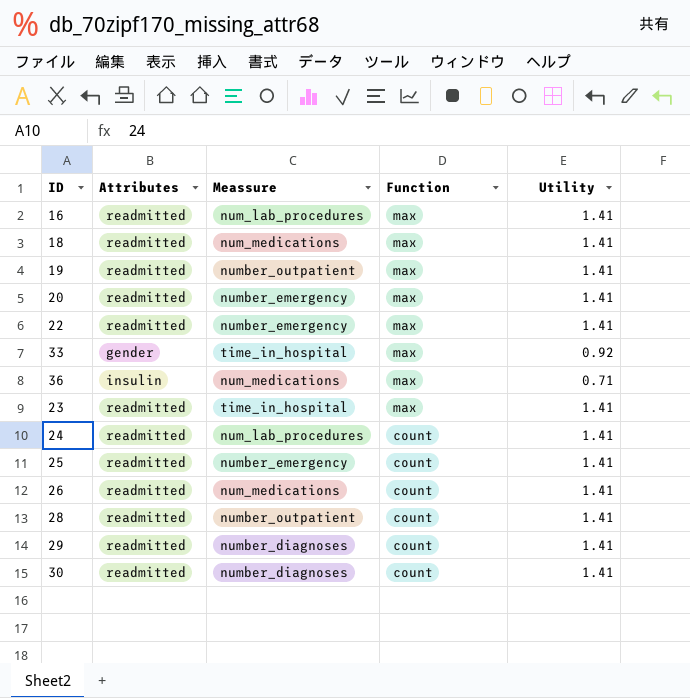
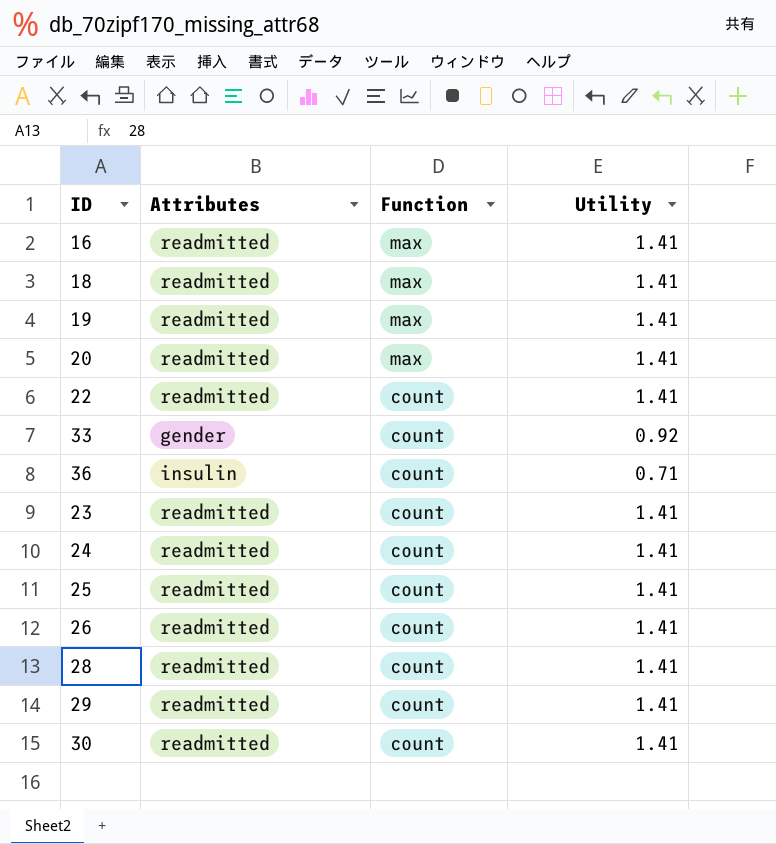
column Meassure | position: 3 -> none
22 | Function: max -> count
33 | Function: max -> count
36 | Function: max -> count
23 | Function: max -> count

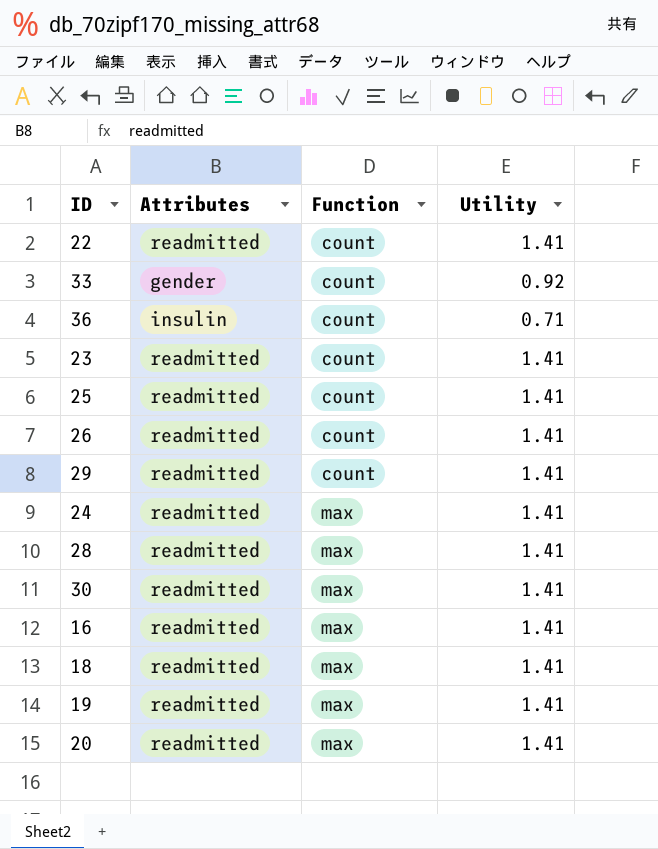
row order: Function descending -> Function ascending
24 | Function: count -> max
28 | Function: count -> max
30 | Function: count -> max

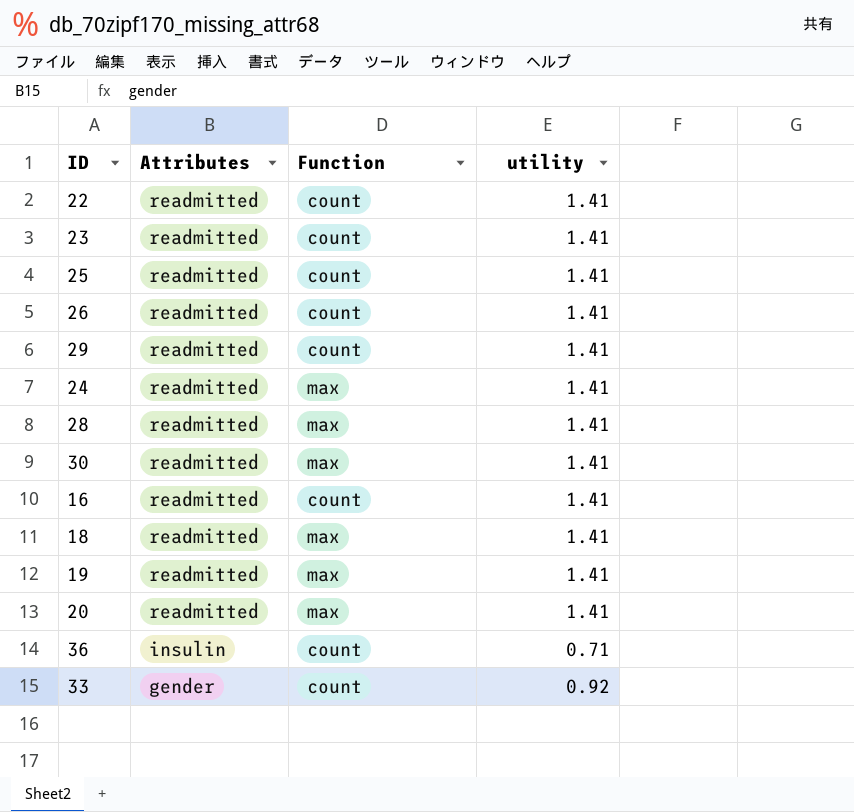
row order: Function ascending -> Attributes descending
column name: Utility -> utility
16 | Function: max -> count

